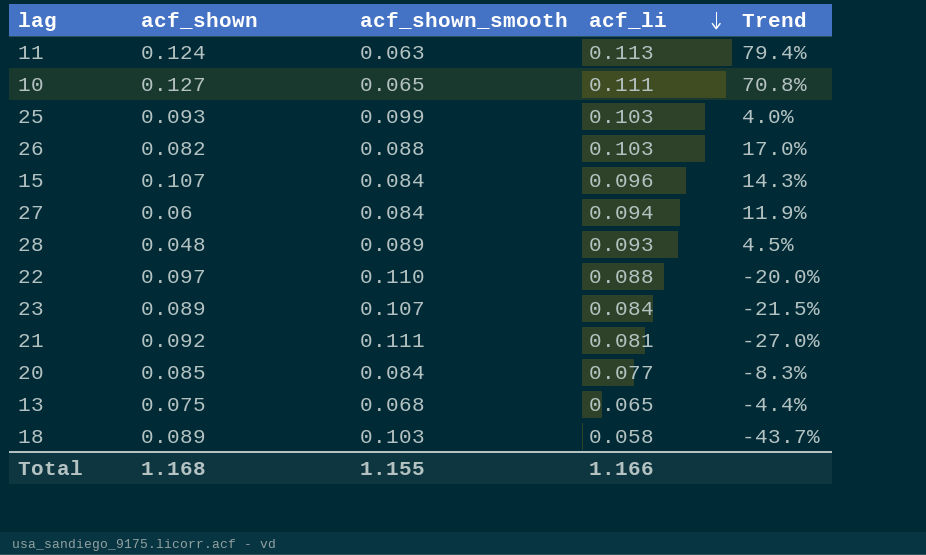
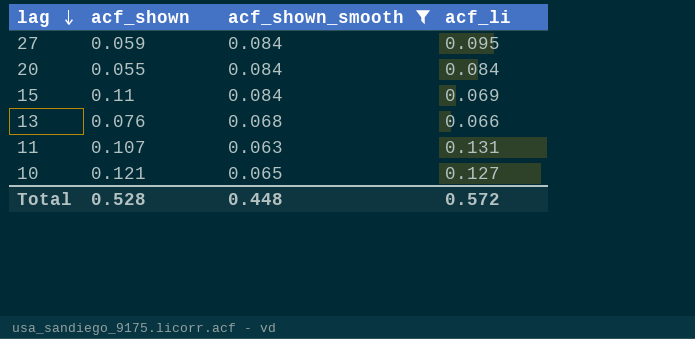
filter: none -> acf_shown_smooth <= 0.084
row order: acf_li descending -> lag descending
column Trend | formula: ([acf_li] - [acf_shown_smooth]) / [acf_shown_smooth] -> none
27 | acf_shown: 0.06 -> 0.059
27 | acf_li: 0.094 -> 0.095
20 | acf_shown: 0.085 -> 0.055
20 | acf_li: 0.077 -> 0.084
15 | acf_shown: 0.107 -> 0.11
15 | acf_li: 0.096 -> 0.069
13 | acf_shown: 0.075 -> 0.076
13 | acf_li: 0.065 -> 0.066
11 | acf_shown: 0.124 -> 0.107
11 | acf_li: 0.113 -> 0.131
10 | acf_shown: 0.127 -> 0.121
10 | acf_li: 0.111 -> 0.127
Total | acf_shown: 1.168 -> 0.528
Total | acf_shown_smooth: 1.155 -> 0.448
Total | acf_li: 1.166 -> 0.572

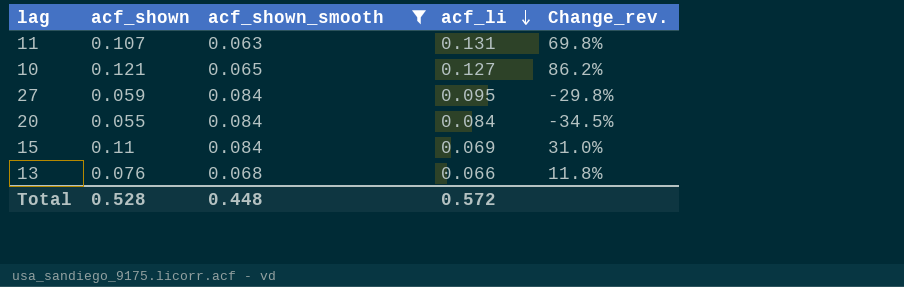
row order: lag descending -> acf_li descending
column Change_rev. | formula: none -> ([acf_shown] - [acf_shown_smooth]) / [acf_shown_smooth]

